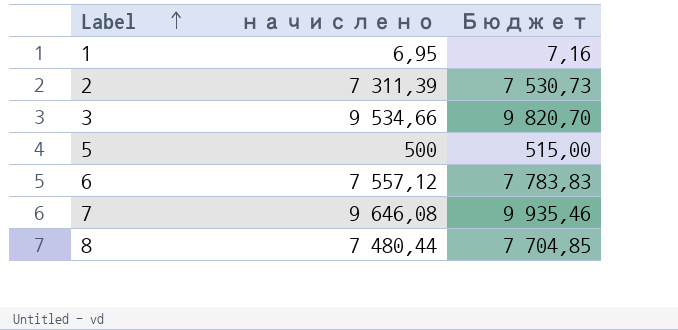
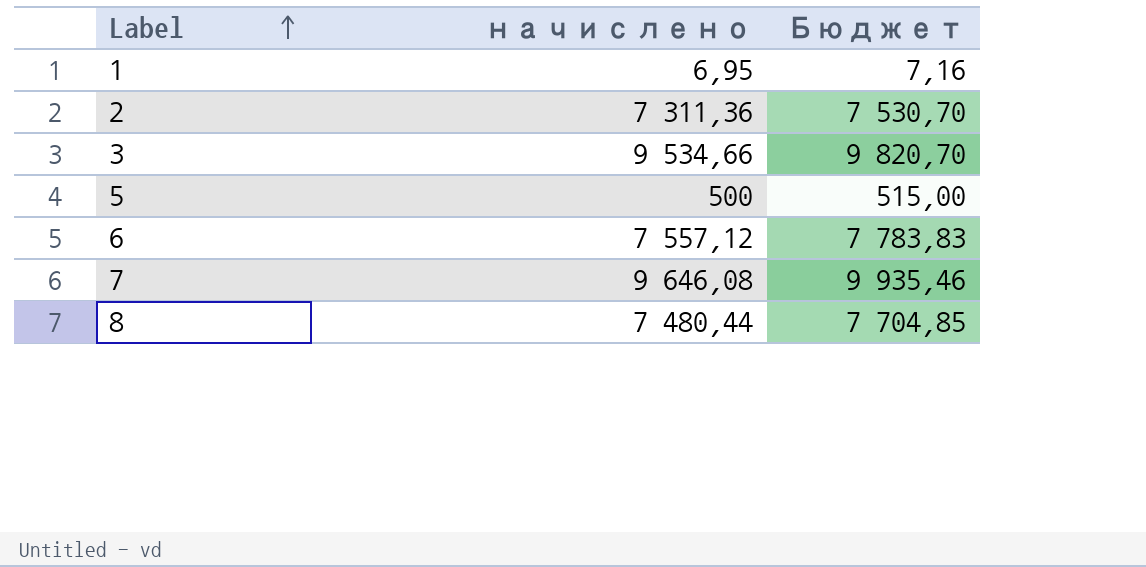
2 | начислено: 7 311,39 -> 7 311,36
2 | Бюджет: 7 530,73 -> 7 530,70

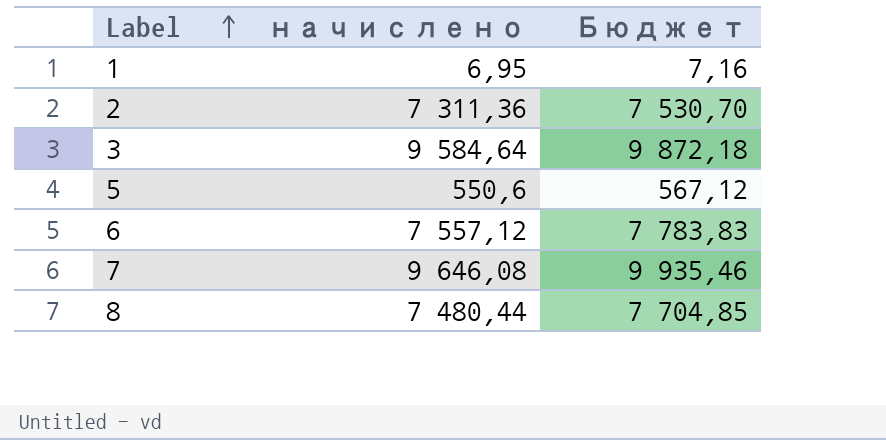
3 | начислено: 9 534,66 -> 9 584,64
3 | Бюджет: 9 820,70 -> 9 872,18
5 | начислено: 500 -> 550,6
5 | Бюджет: 515,00 -> 567,12

